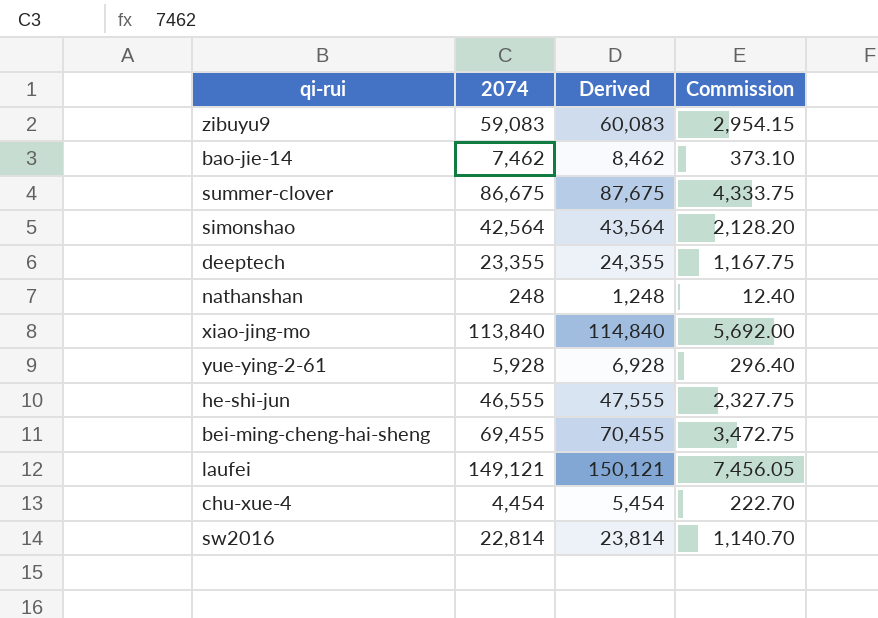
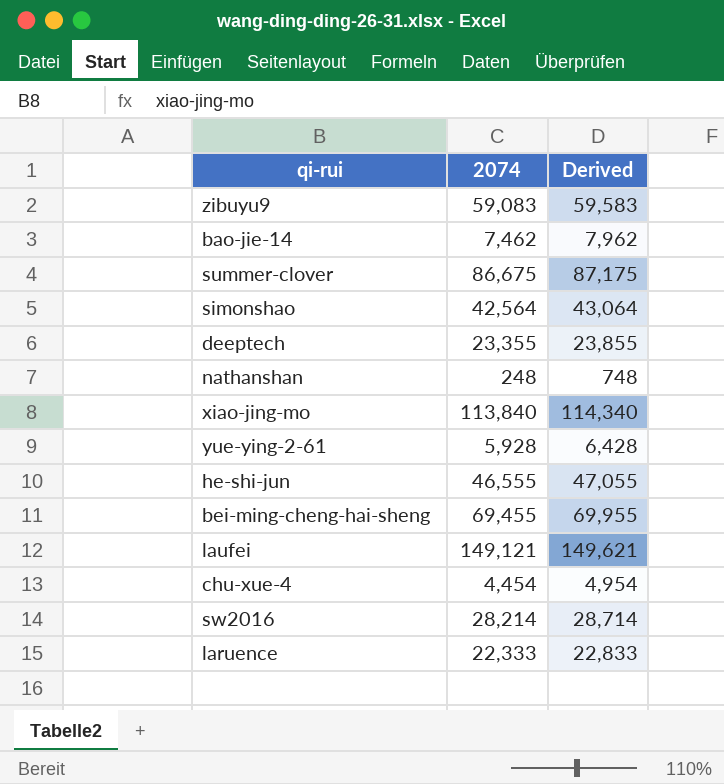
column Commission | formula: [2074] * 0.05 -> none
column Derived | formula: [2074] + 1000 -> [2074] + 500
sw2016 | 2074: 22,814 -> 28,214
row laruence: none -> 22,333 | 22,833

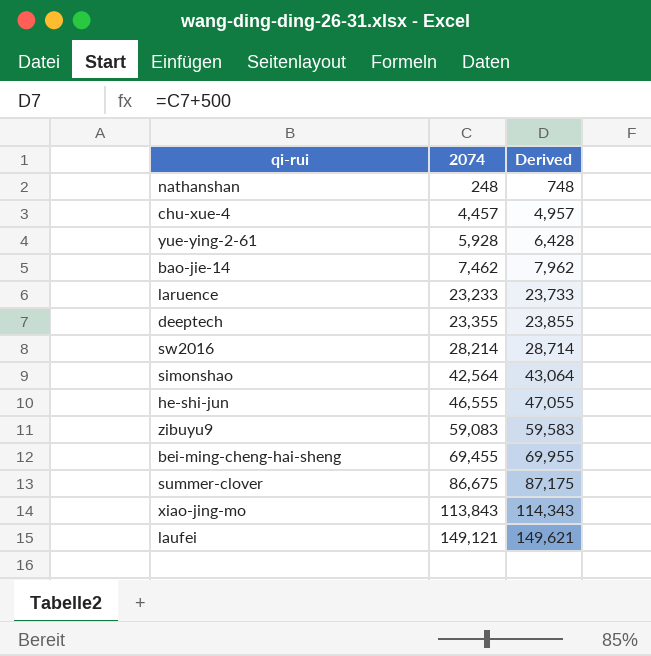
row order: none -> 2074 ascending
chu-xue-4 | 2074: 4,454 -> 4,457
chu-xue-4 | Derived: 4,954 -> 4,957
laruence | 2074: 22,333 -> 23,233
laruence | Derived: 22,833 -> 23,733
xiao-jing-mo | 2074: 113,840 -> 113,843
xiao-jing-mo | Derived: 114,340 -> 114,343

